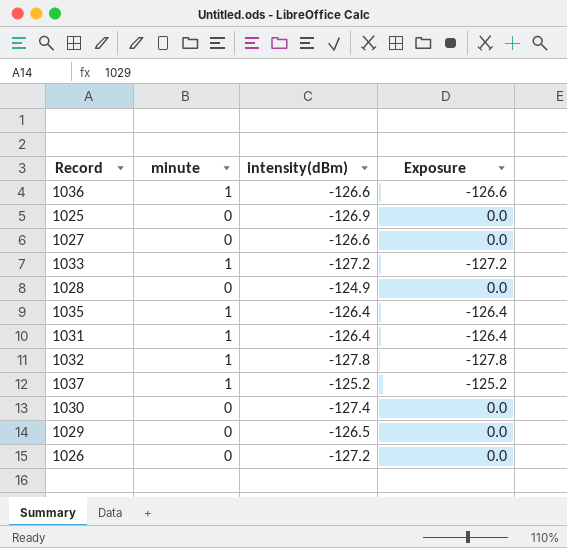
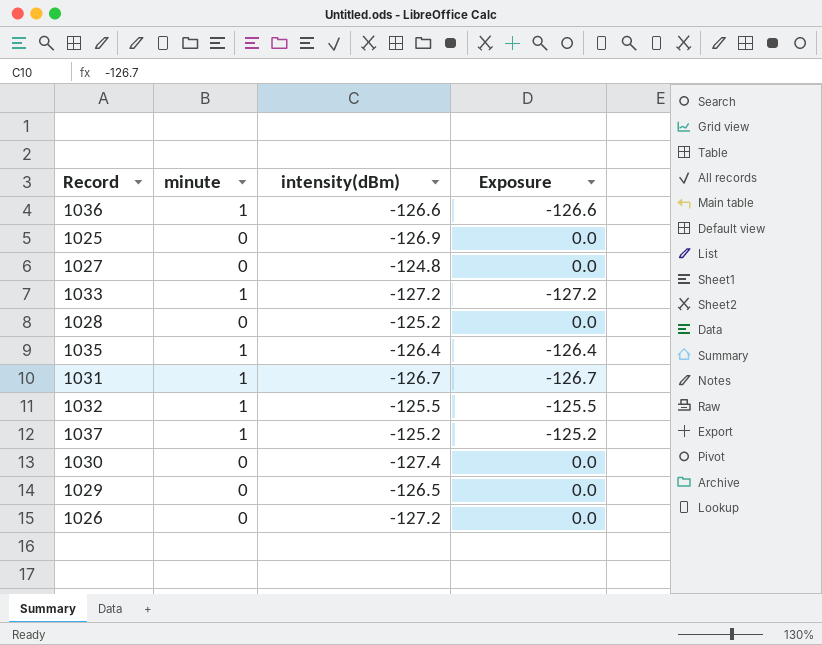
1027 | intensity(dBm): -126.6 -> -124.8
1028 | intensity(dBm): -124.9 -> -125.2
1031 | intensity(dBm): -126.4 -> -126.7
1031 | Exposure: -126.4 -> -126.7
1032 | intensity(dBm): -127.8 -> -125.5
1032 | Exposure: -127.8 -> -125.5

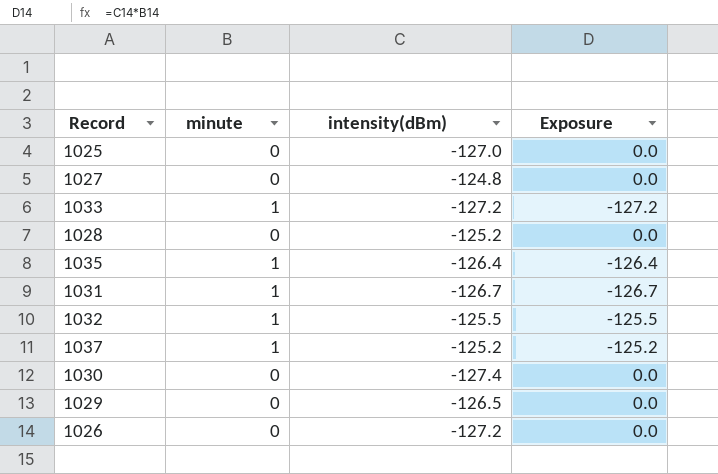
row 1036: 1 | -126.6 | -126.6 -> none
1025 | intensity(dBm): -126.9 -> -127.0

